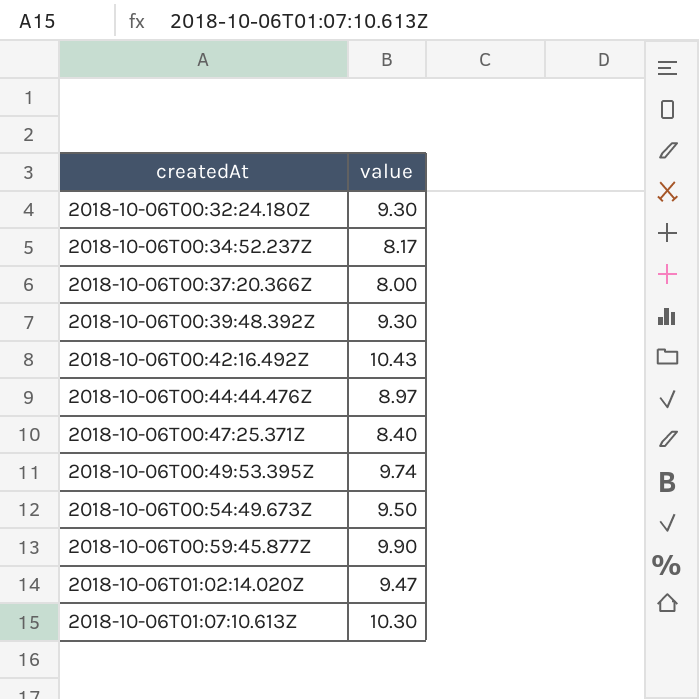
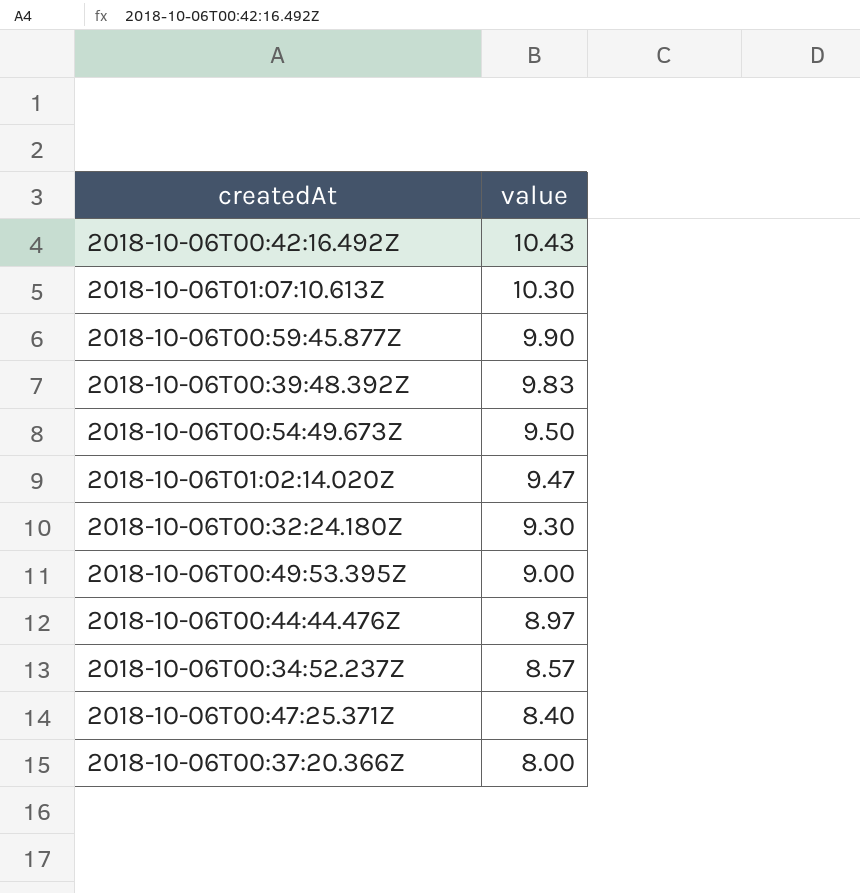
row order: createdAt ascending -> value descending
2018-10-06T00:39:48.392Z | value: 9.30 -> 9.83
2018-10-06T00:49:53.395Z | value: 9.74 -> 9.00
2018-10-06T00:34:52.237Z | value: 8.17 -> 8.57

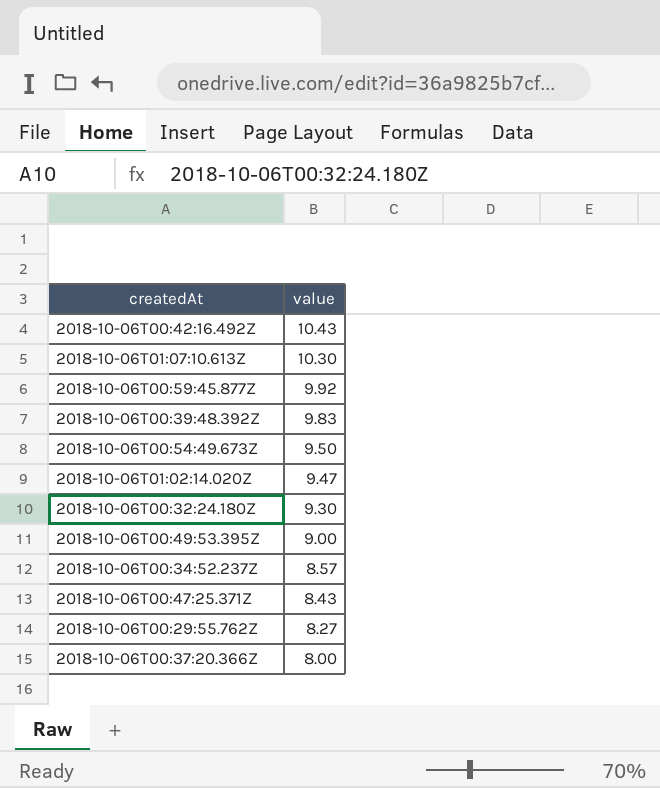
row 2018-10-06T00:44:44.476Z: 8.97 -> none
2018-10-06T00:59:45.877Z | value: 9.90 -> 9.92
2018-10-06T00:47:25.371Z | value: 8.40 -> 8.43
row 2018-10-06T00:29:55.762Z: none -> 8.27

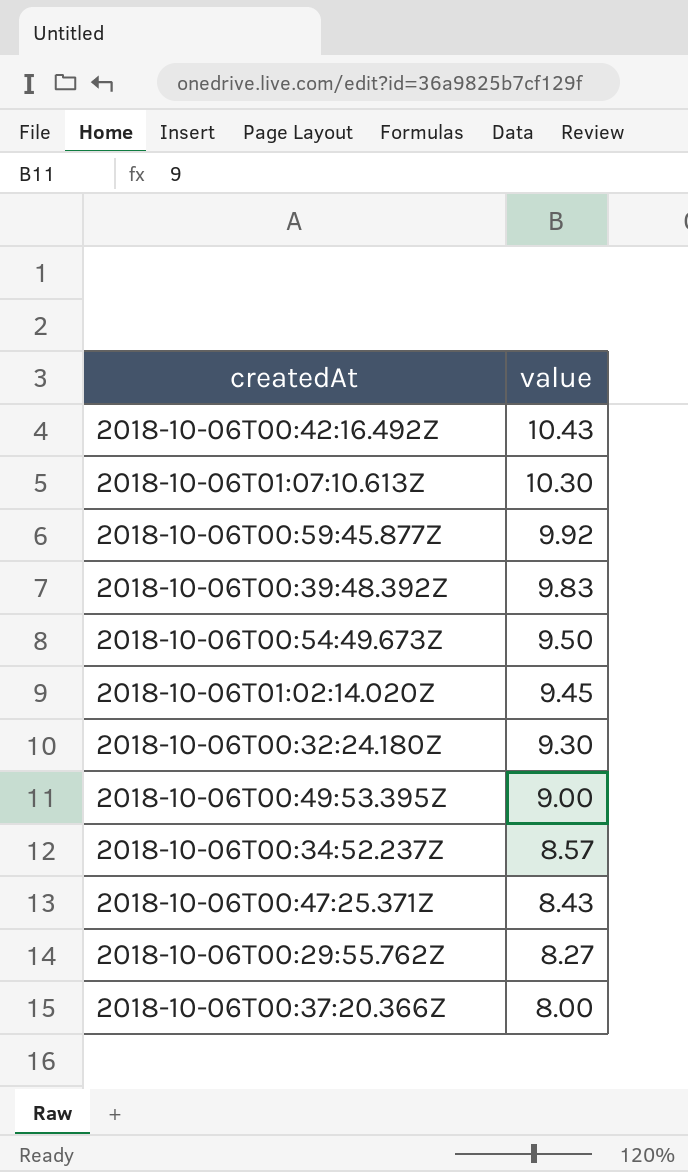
2018-10-06T01:02:14.020Z | value: 9.47 -> 9.45

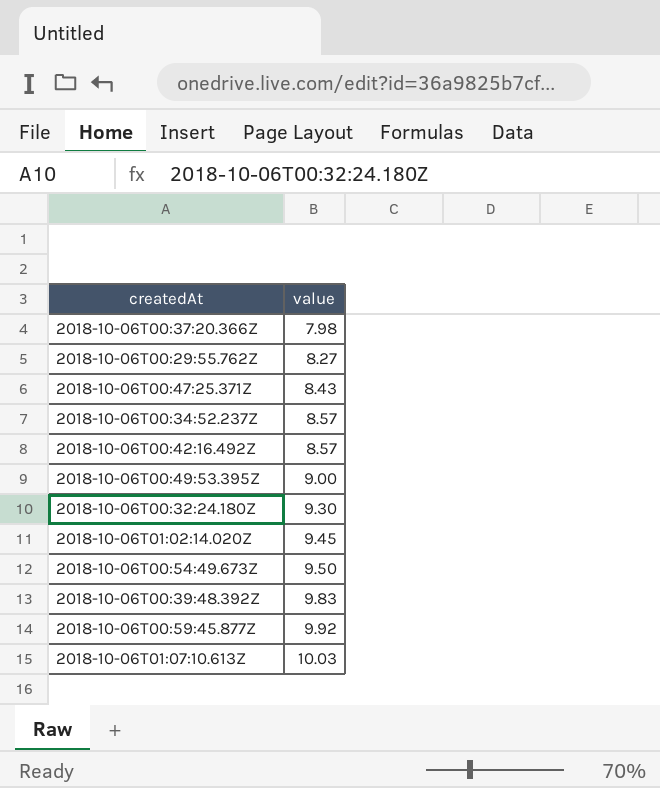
row order: value descending -> value ascending
2018-10-06T00:37:20.366Z | value: 8.00 -> 7.98
2018-10-06T00:42:16.492Z | value: 10.43 -> 8.57
2018-10-06T01:07:10.613Z | value: 10.30 -> 10.03

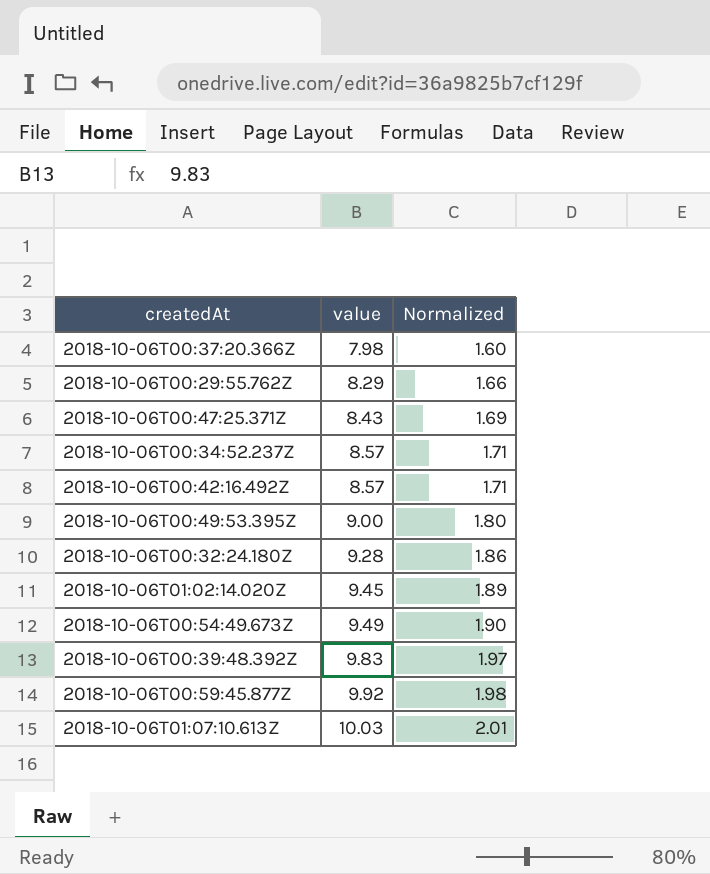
column Normalized | formula: none -> [value] * 0.2
2018-10-06T00:29:55.762Z | value: 8.27 -> 8.29
2018-10-06T00:32:24.180Z | value: 9.30 -> 9.28
2018-10-06T00:54:49.673Z | value: 9.50 -> 9.49

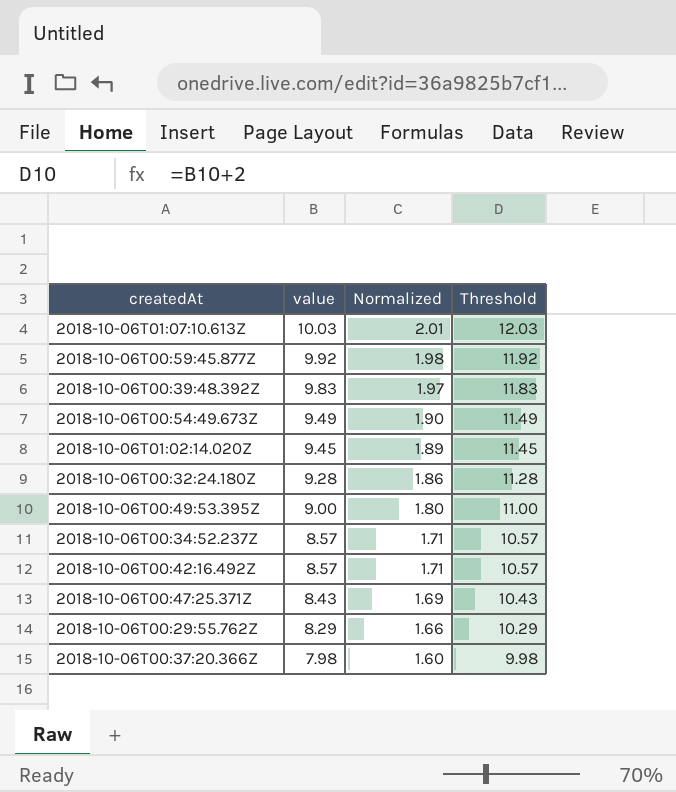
row order: value ascending -> value descending
column Threshold | formula: none -> [value] + 2

